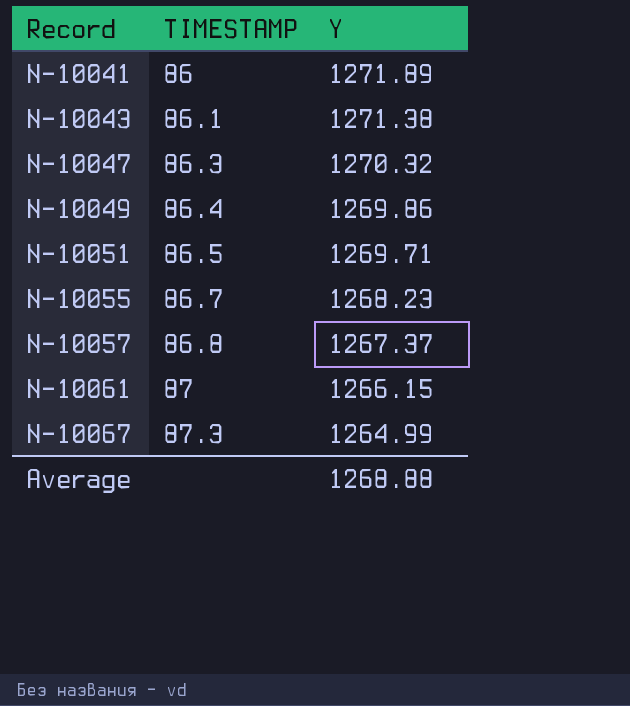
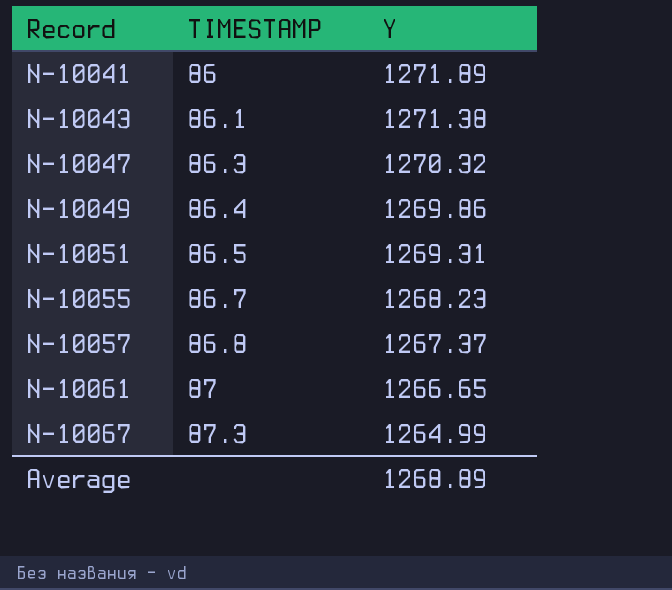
N-10051 | Y: 1269.71 -> 1269.31
N-10061 | Y: 1266.15 -> 1266.65
Average | Y: 1268.88 -> 1268.89

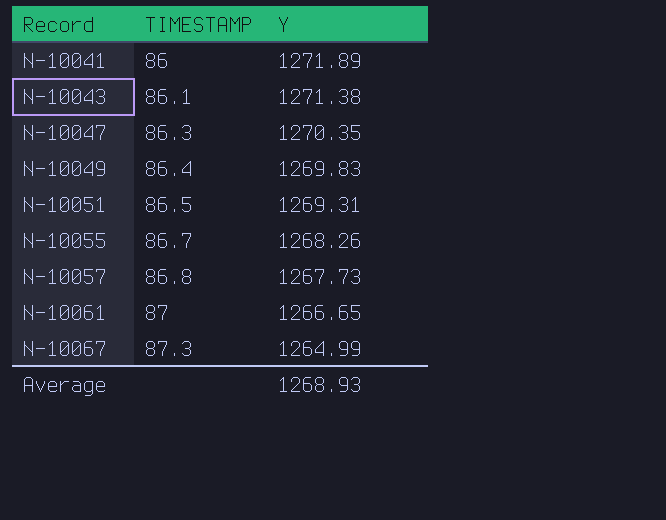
N-10047 | Y: 1270.32 -> 1270.35
N-10049 | Y: 1269.86 -> 1269.83
N-10055 | Y: 1268.23 -> 1268.26
N-10057 | Y: 1267.37 -> 1267.73
Average | Y: 1268.89 -> 1268.93

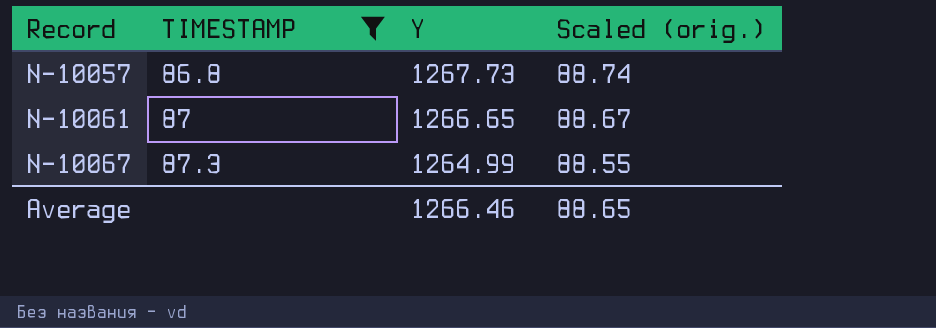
filter: none -> TIMESTAMP >= 86.8
column Scaled (orig.) | formula: none -> [Y] * 0.07
Average | Y: 1268.93 -> 1266.46

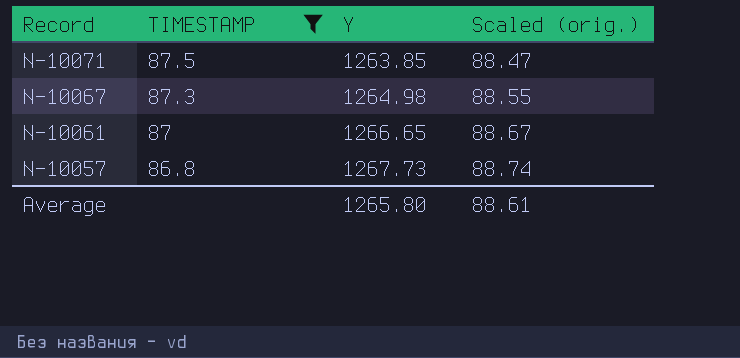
row order: Record ascending -> Record descending
row N-10071: none -> 87.5 | 1263.85 | 88.47
N-10067 | Y: 1264.99 -> 1264.98
Average | Y: 1266.46 -> 1265.80
Average | Scaled (orig.): 88.65 -> 88.61

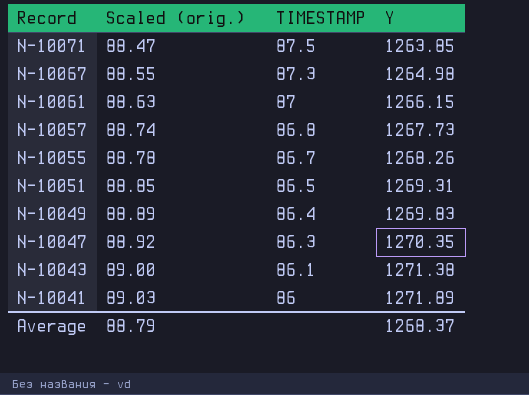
filter: TIMESTAMP >= 86.8 -> none
column Scaled (orig.) | position: 4 -> 2
N-10061 | Scaled (orig.): 88.67 -> 88.63
N-10061 | Y: 1266.65 -> 1266.15
Average | Scaled (orig.): 88.61 -> 88.79
Average | Y: 1265.80 -> 1268.37

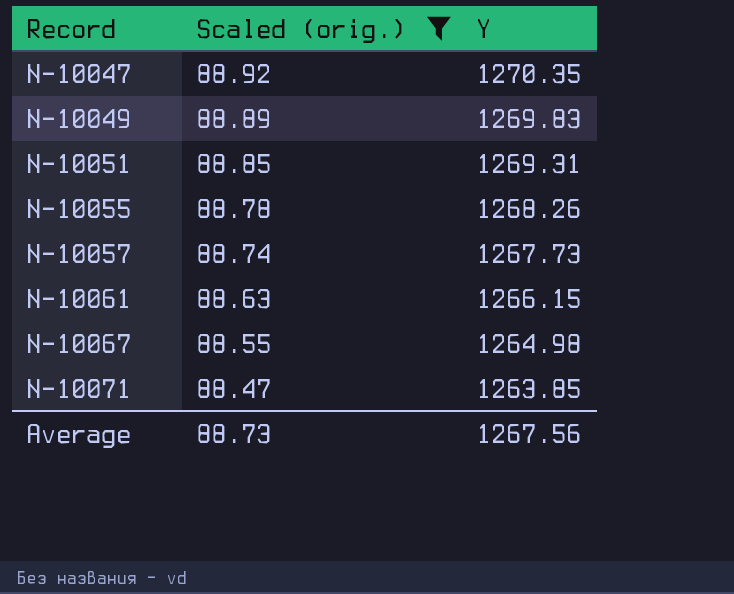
filter: none -> Scaled (orig.) <= 88.92
row order: Record descending -> Record ascending
column TIMESTAMP | position: 3 -> none
Average | Scaled (orig.): 88.79 -> 88.73
Average | Y: 1268.37 -> 1267.56

